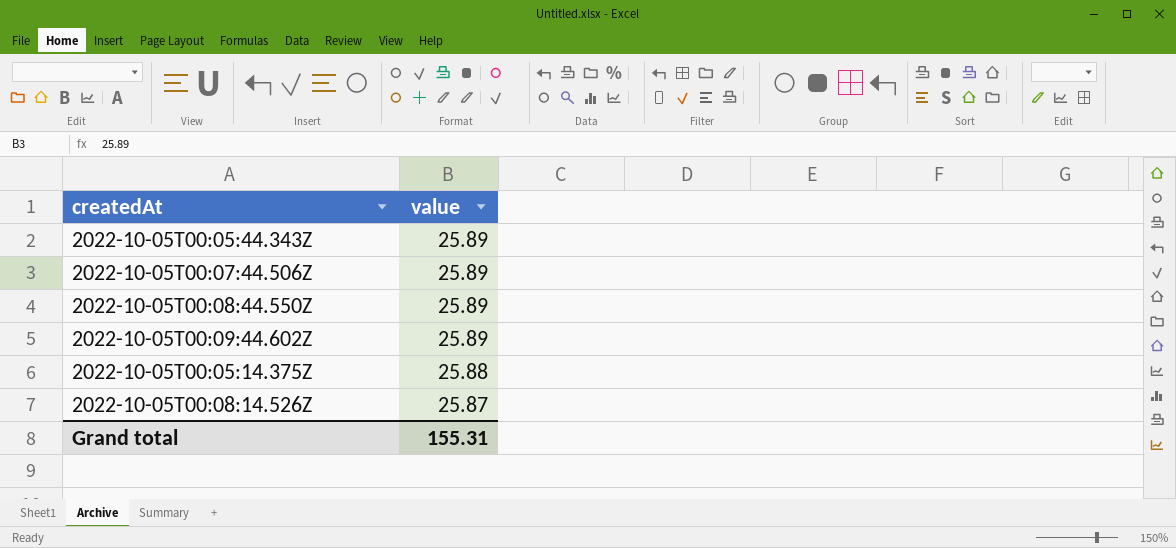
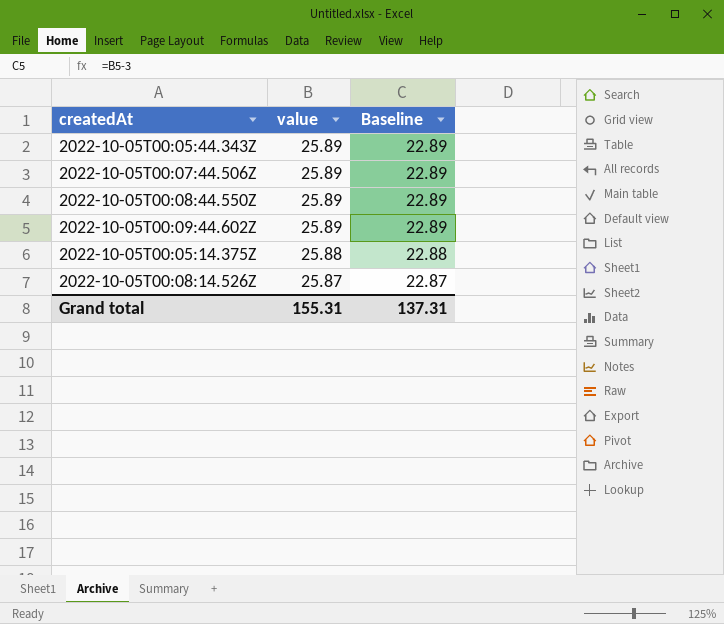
column Baseline | formula: none -> [value] - 3

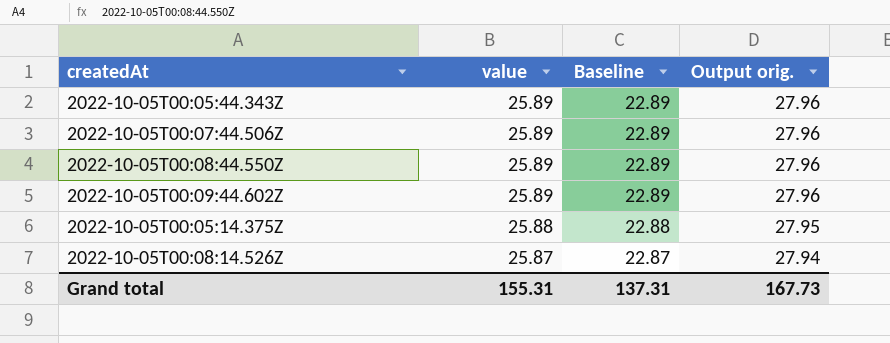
column Output orig. | formula: none -> [value] * 1.08

